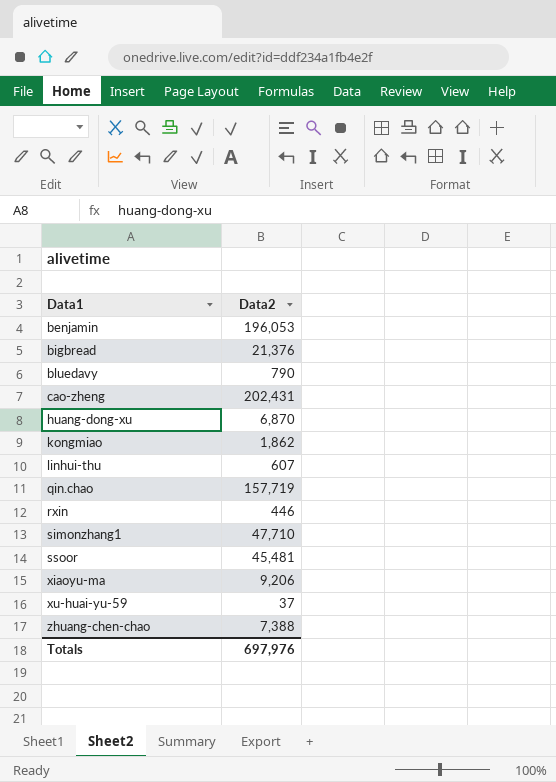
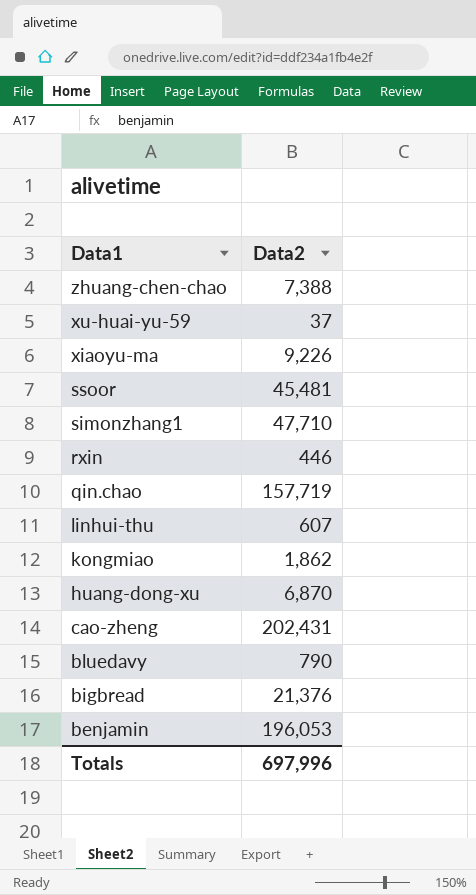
row order: Data1 ascending -> Data1 descending
xiaoyu-ma | Data2: 9,206 -> 9,226
Totals | Data2: 697,976 -> 697,996

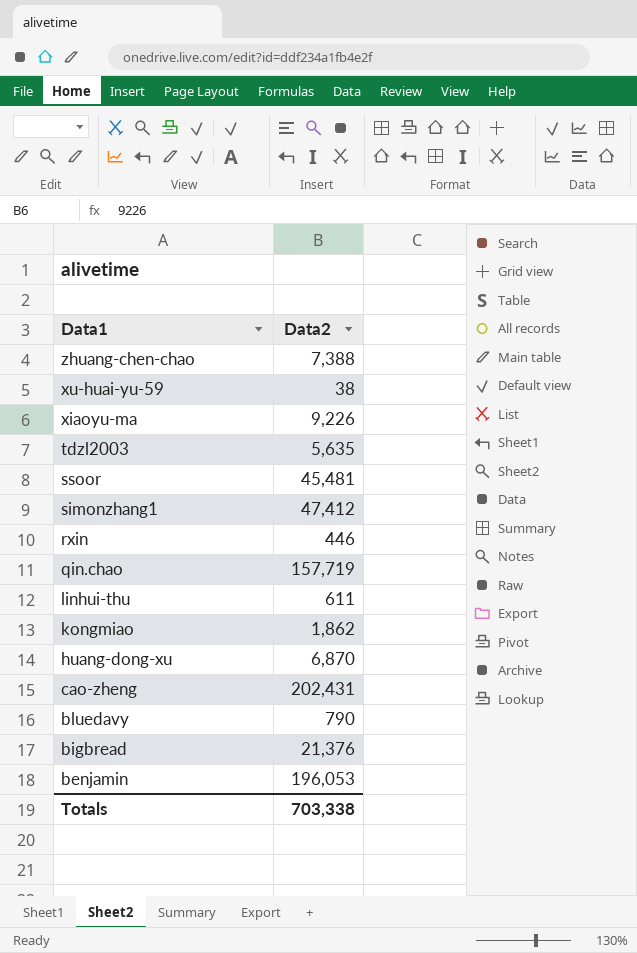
xu-huai-yu-59 | Data2: 37 -> 38
row tdzl2003: none -> 5,635
simonzhang1 | Data2: 47,710 -> 47,412
linhui-thu | Data2: 607 -> 611
Totals | Data2: 697,996 -> 703,338

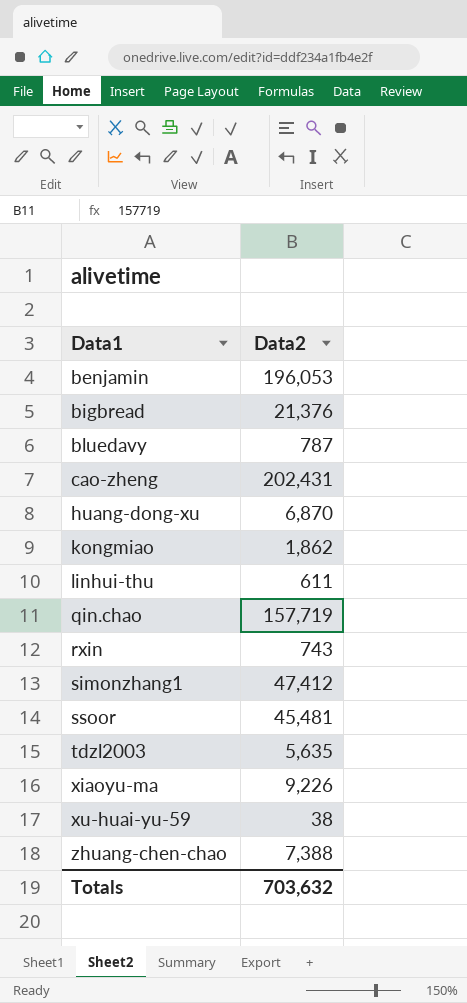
row order: Data1 descending -> Data1 ascending
bluedavy | Data2: 790 -> 787
rxin | Data2: 446 -> 743
Totals | Data2: 703,338 -> 703,632

